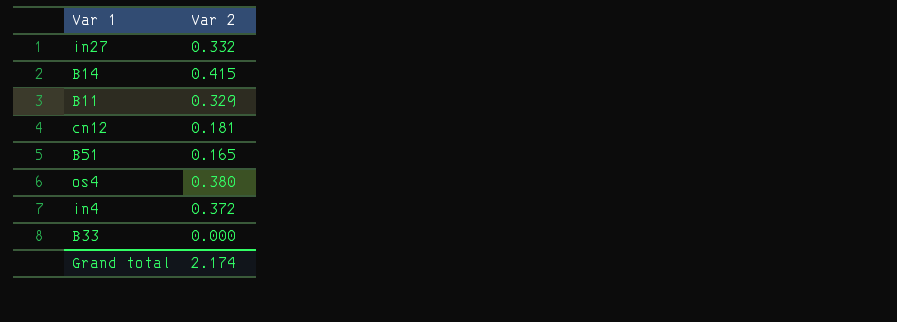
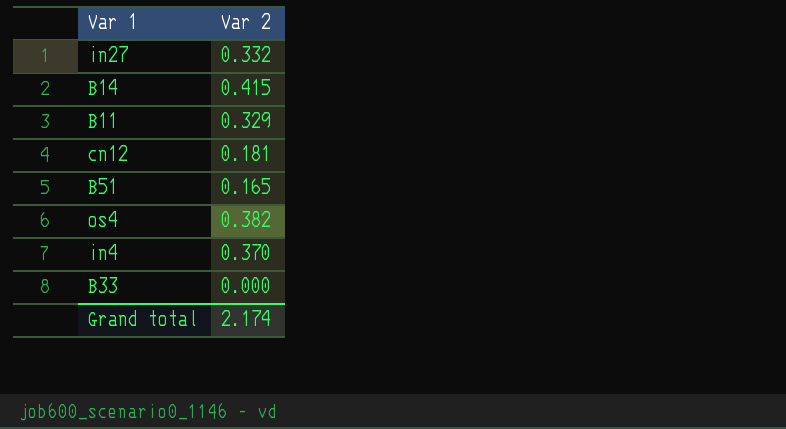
os4 | Var 2: 0.380 -> 0.382
in4 | Var 2: 0.372 -> 0.370

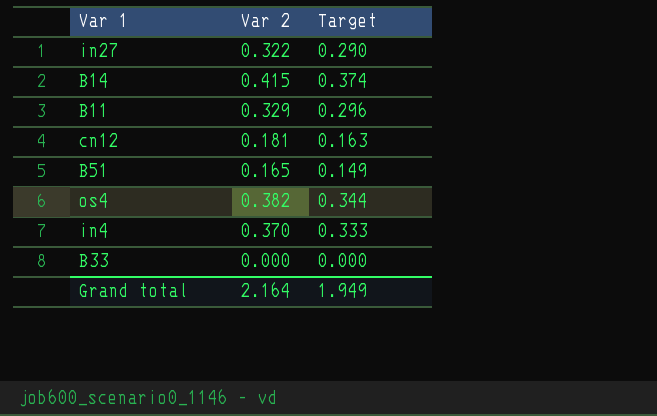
column Target | formula: none -> [Var 2] * 0.9
in27 | Var 2: 0.332 -> 0.322
Grand total | Var 2: 2.174 -> 2.164

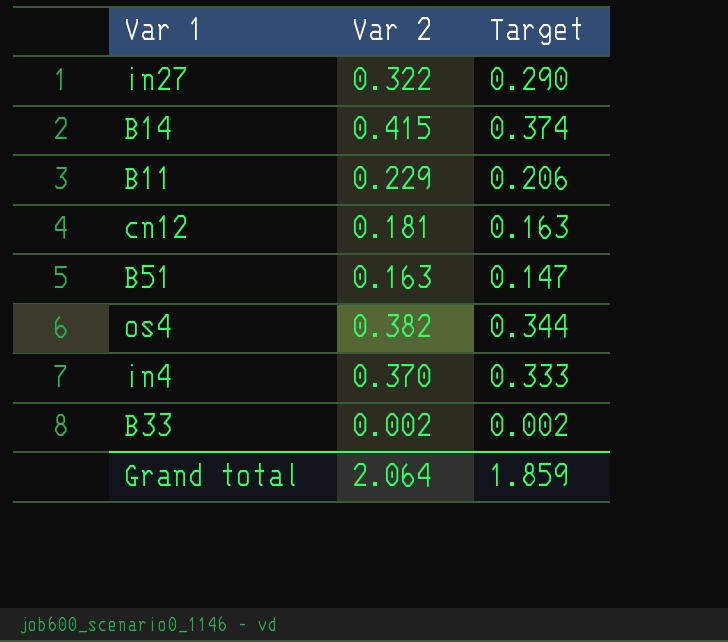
B11 | Var 2: 0.329 -> 0.229
B11 | Target: 0.296 -> 0.206
B51 | Var 2: 0.165 -> 0.163
B51 | Target: 0.149 -> 0.147
B33 | Var 2: 0.000 -> 0.002
B33 | Target: 0.000 -> 0.002
Grand total | Var 2: 2.164 -> 2.064
Grand total | Target: 1.949 -> 1.859

